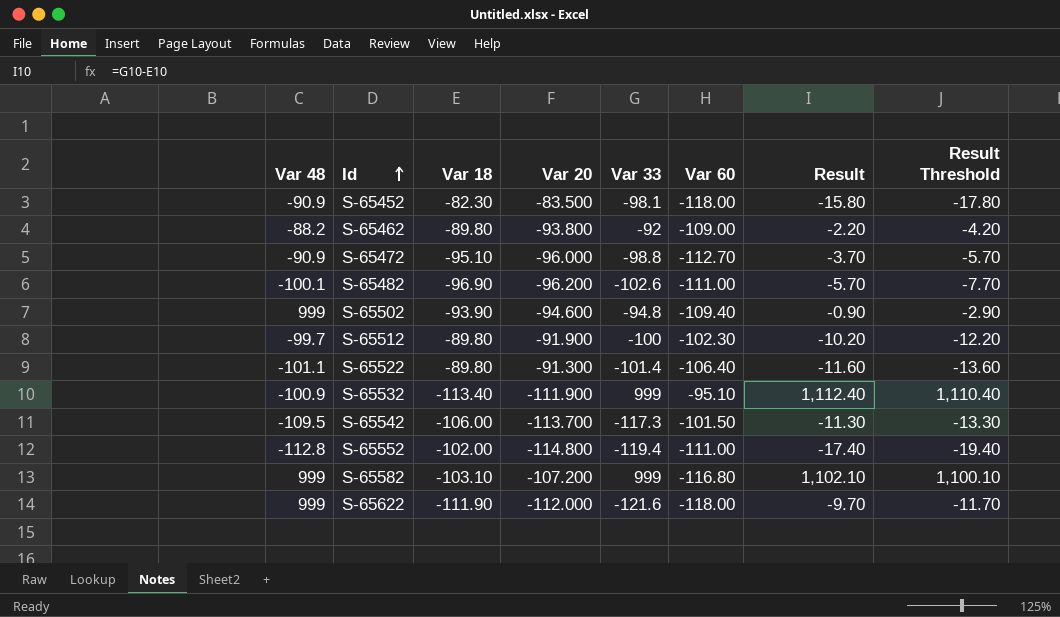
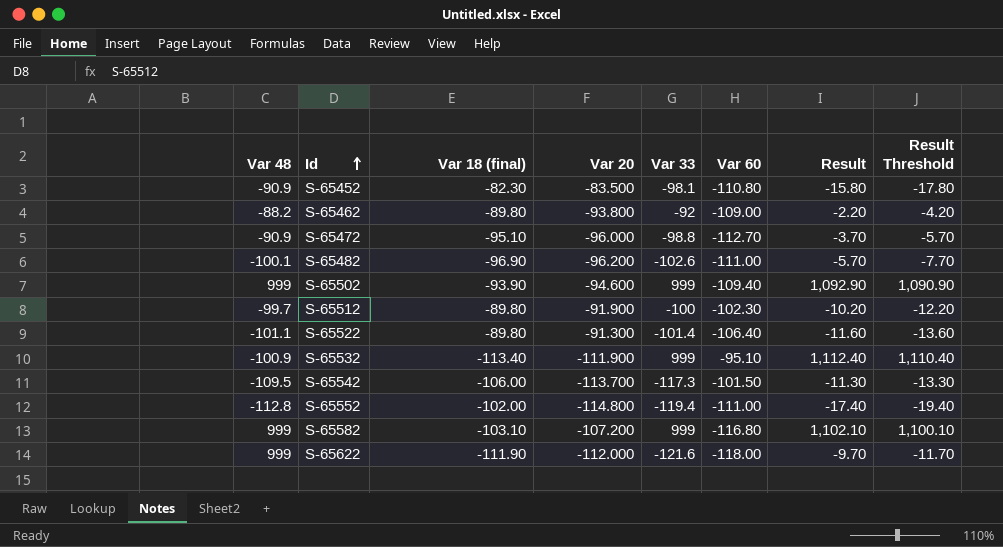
column name: Var 18 -> Var 18 (final)
S-65452 | Var 60: -118.00 -> -110.80
S-65502 | Var 33: -94.8 -> 999
S-65502 | Result: -0.90 -> 1,092.90
S-65502 | Result Threshold: -2.90 -> 1,090.90

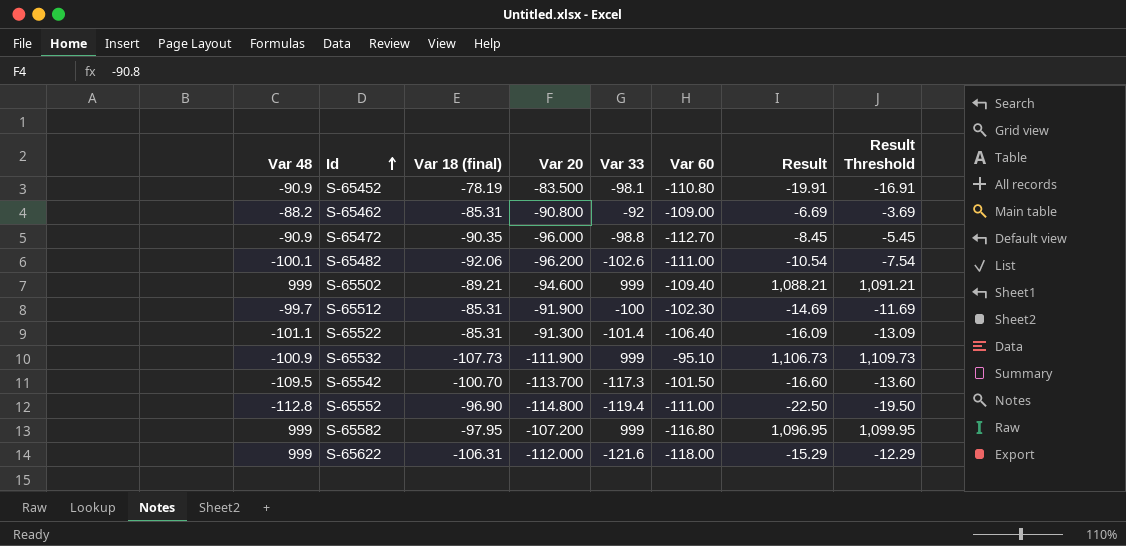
column Result Threshold | formula: [Result] - 2 -> [Result] + 3
S-65452 | Var 18 (final): -82.30 -> -78.19
S-65452 | Result: -15.80 -> -19.91
S-65462 | Var 18 (final): -89.80 -> -85.31
S-65462 | Var 20: -93.800 -> -90.800
S-65462 | Result: -2.20 -> -6.69
S-65472 | Var 18 (final): -95.10 -> -90.35
S-65472 | Result: -3.70 -> -8.45
S-65482 | Var 18 (final): -96.90 -> -92.06
S-65482 | Result: -5.70 -> -10.54
S-65502 | Var 18 (final): -93.90 -> -89.21
S-65502 | Result: 1,092.90 -> 1,088.21
S-65512 | Var 18 (final): -89.80 -> -85.31
S-65512 | Result: -10.20 -> -14.69
S-65522 | Var 18 (final): -89.80 -> -85.31
S-65522 | Result: -11.60 -> -16.09
S-65532 | Var 18 (final): -113.40 -> -107.73
S-65532 | Result: 1,112.40 -> 1,106.73
S-65542 | Var 18 (final): -106.00 -> -100.70
S-65542 | Result: -11.30 -> -16.60
S-65552 | Var 18 (final): -102.00 -> -96.90
S-65552 | Result: -17.40 -> -22.50
S-65582 | Var 18 (final): -103.10 -> -97.95
S-65582 | Result: 1,102.10 -> 1,096.95
S-65622 | Var 18 (final): -111.90 -> -106.31
S-65622 | Result: -9.70 -> -15.29

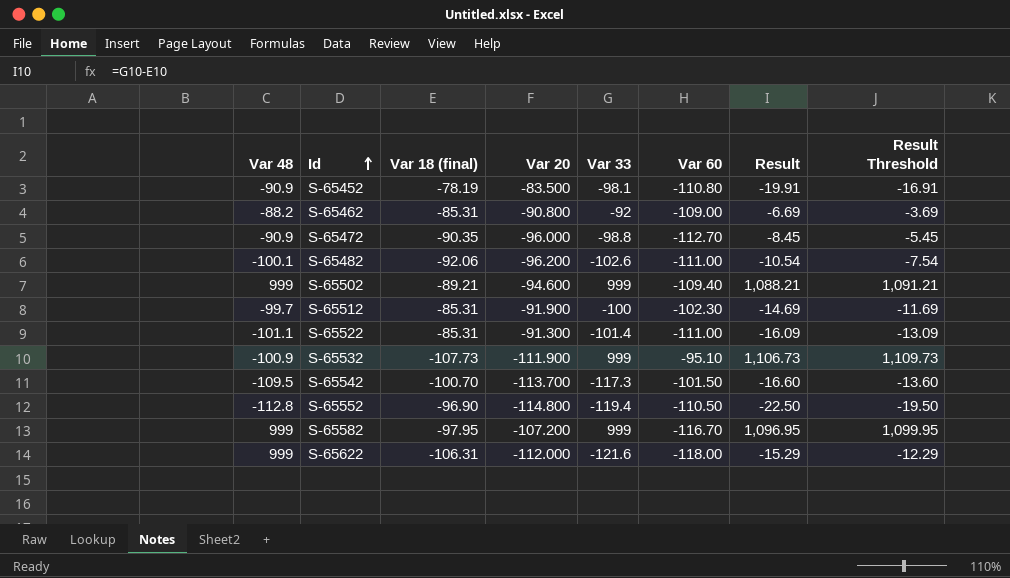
S-65522 | Var 60: -106.40 -> -111.00
S-65552 | Var 60: -111.00 -> -110.50
S-65582 | Var 60: -116.80 -> -116.70

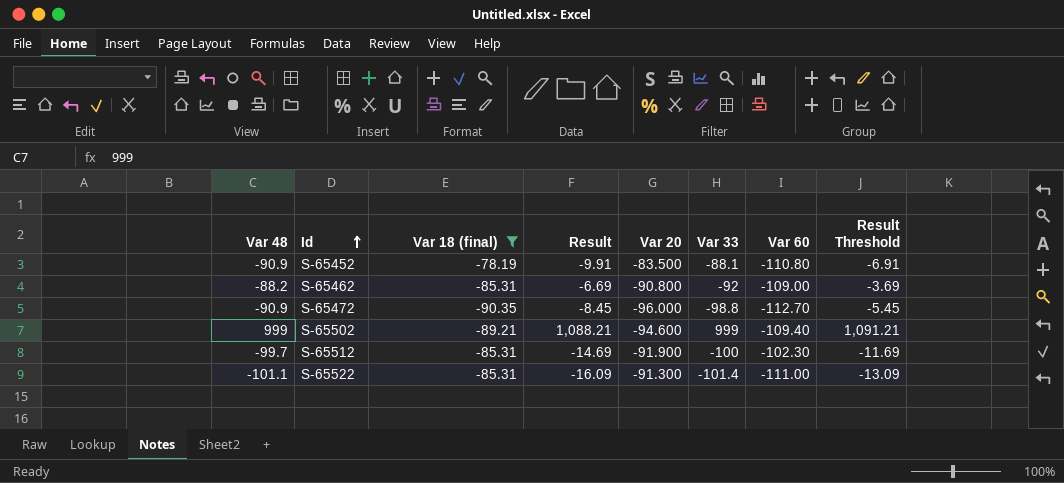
filter: none -> Var 18 (final) >= -90.35
column Result | position: 7 -> 4
S-65452 | Result: -19.91 -> -9.91
S-65452 | Var 33: -98.1 -> -88.1
S-65452 | Result Threshold: -16.91 -> -6.91

